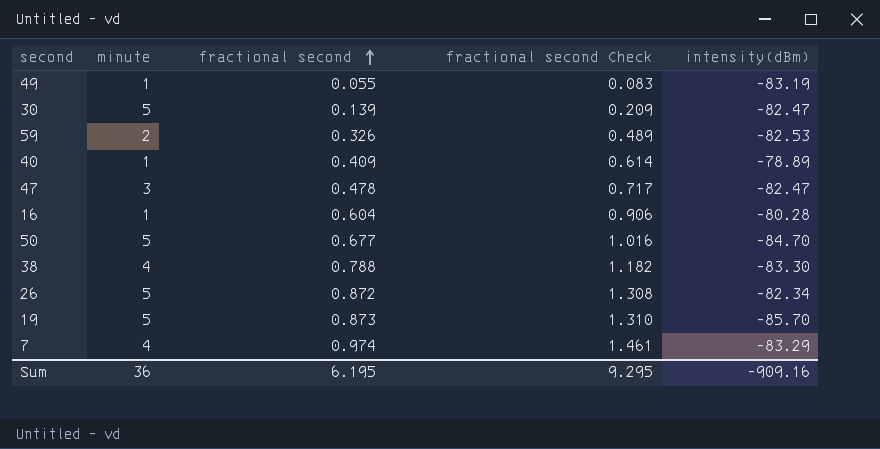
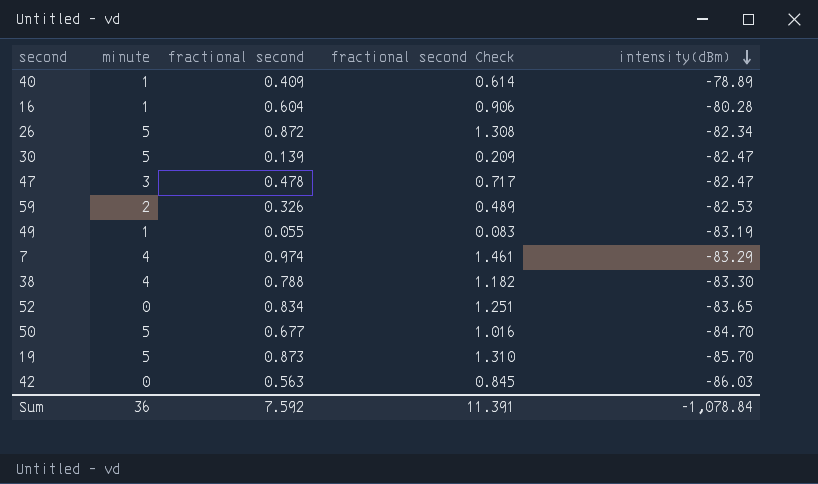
row order: fractional second ascending -> intensity(dBm) descending
row 52: none -> 0 | 0.834 | 1.251 | -83.65
row 42: none -> 0 | 0.563 | 0.845 | -86.03
Sum | fractional second: 6.195 -> 7.592
Sum | fractional second Check: 9.295 -> 11.391
Sum | intensity(dBm): -909.16 -> -1,078.84

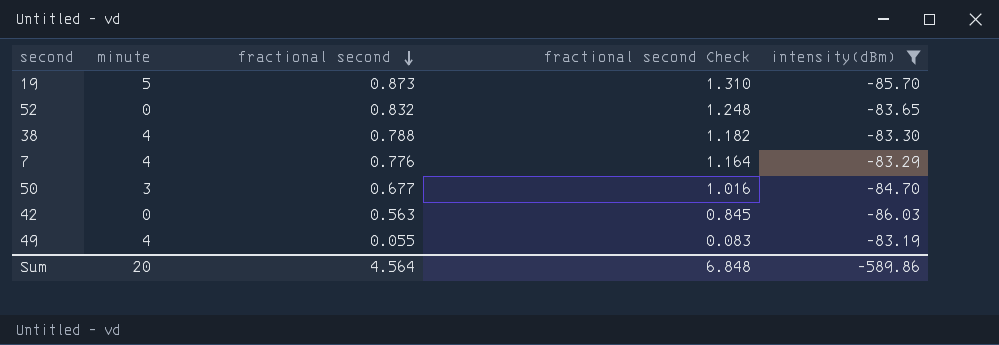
filter: none -> intensity(dBm) <= -83.19
row order: intensity(dBm) descending -> fractional second descending
52 | fractional second: 0.834 -> 0.832
52 | fractional second Check: 1.251 -> 1.248
7 | fractional second: 0.974 -> 0.776
7 | fractional second Check: 1.461 -> 1.164
50 | minute: 5 -> 3
49 | minute: 1 -> 4
Sum | minute: 36 -> 20
Sum | fractional second: 7.592 -> 4.564
Sum | fractional second Check: 11.391 -> 6.848
Sum | intensity(dBm): -1,078.84 -> -589.86

